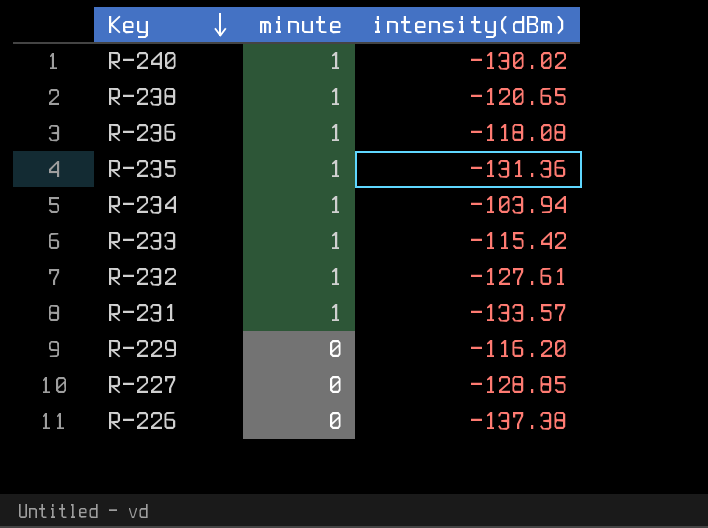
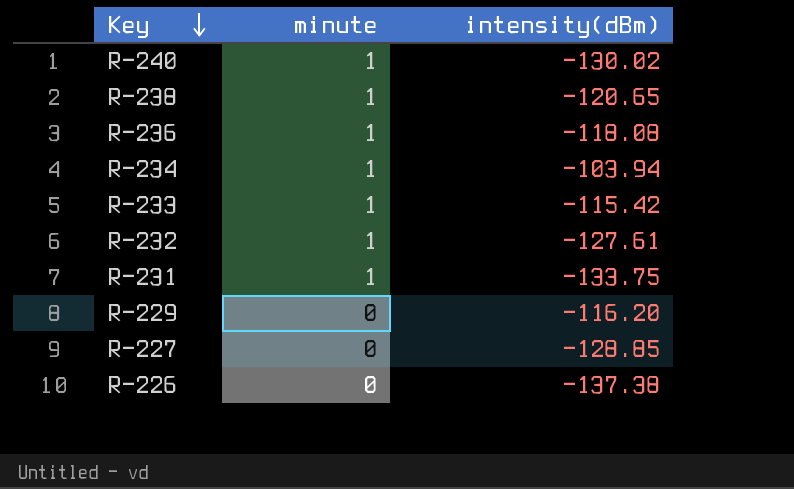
row R-235: 1 | -131.36 -> none
R-231 | intensity(dBm): -133.57 -> -133.75

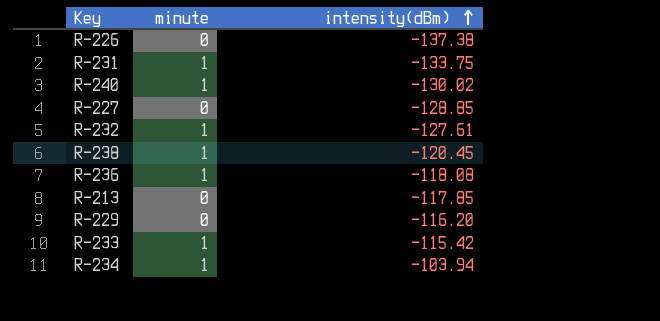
row order: Key descending -> intensity(dBm) ascending
R-238 | intensity(dBm): -120.65 -> -120.45
row R-213: none -> 0 | -117.85

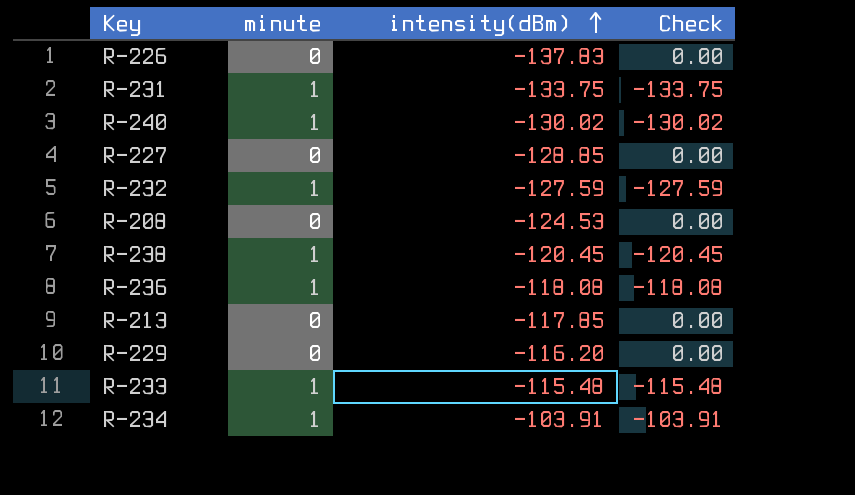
column Check | formula: none -> [minute] * [intensity(dBm)]
R-226 | intensity(dBm): -137.38 -> -137.83
R-232 | intensity(dBm): -127.61 -> -127.59
row R-208: none -> 0 | -124.53 | 0.00
R-233 | intensity(dBm): -115.42 -> -115.48
R-234 | intensity(dBm): -103.94 -> -103.91

